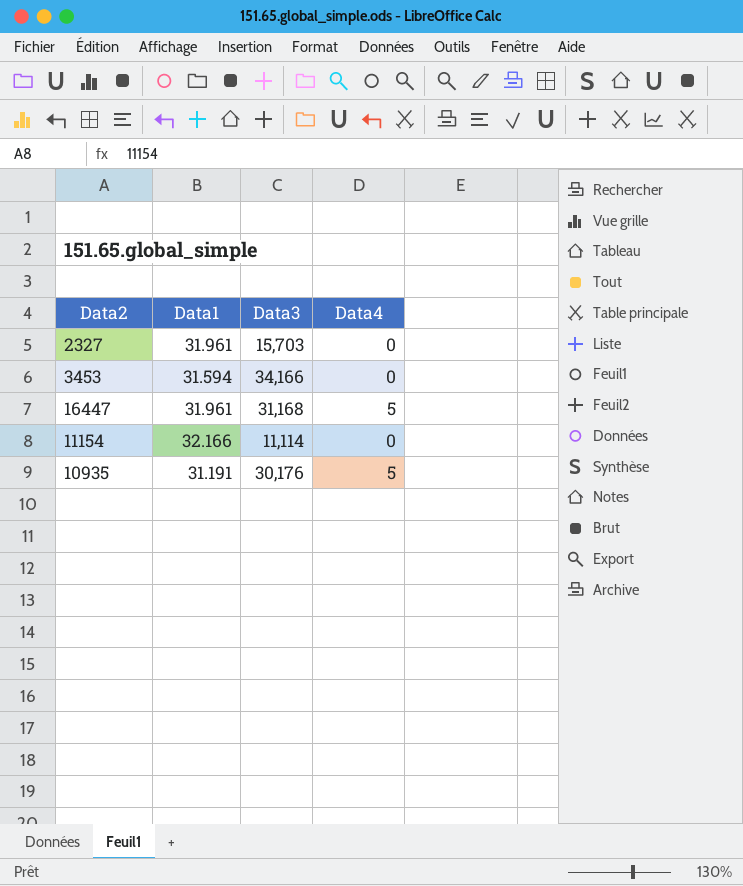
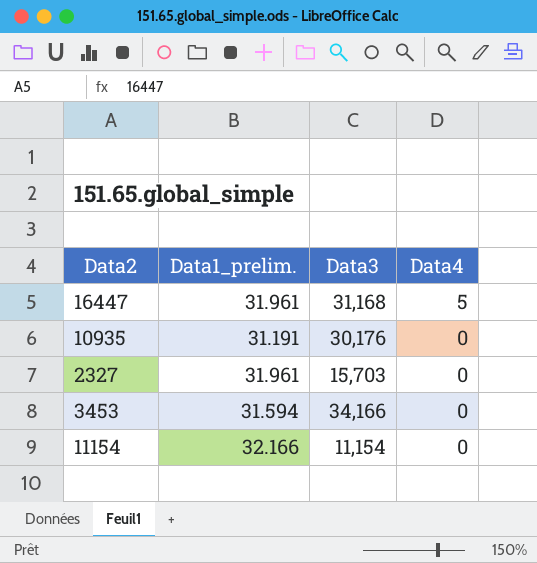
row order: none -> Data4 descending
column name: Data1 -> Data1_prelim.
10935 | Data4: 5 -> 0
11154 | Data3: 11,114 -> 11,154

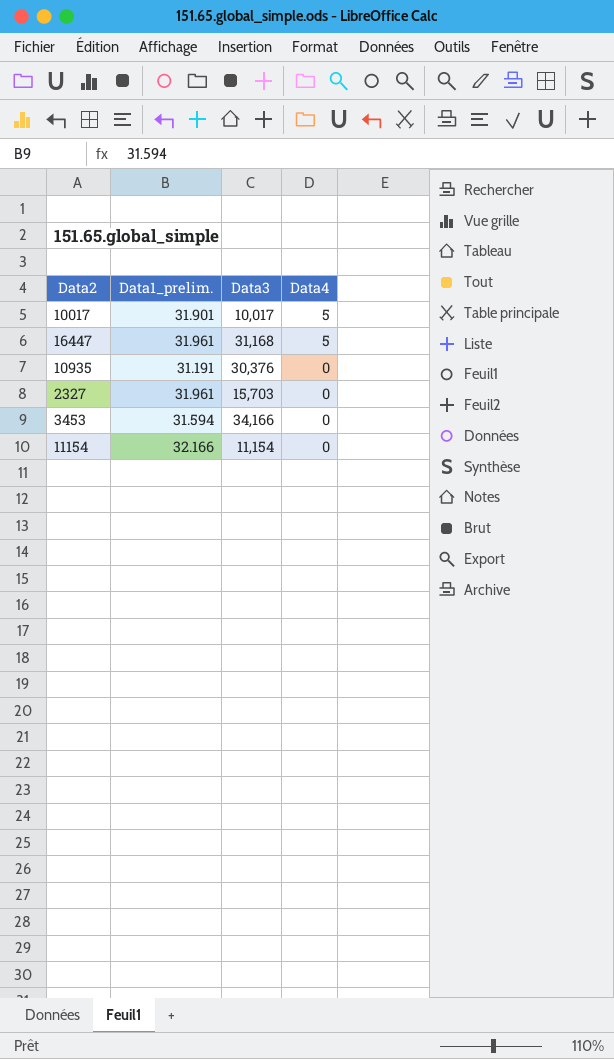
row 10017: none -> 31.901 | 10,017 | 5
10935 | Data3: 30,176 -> 30,376

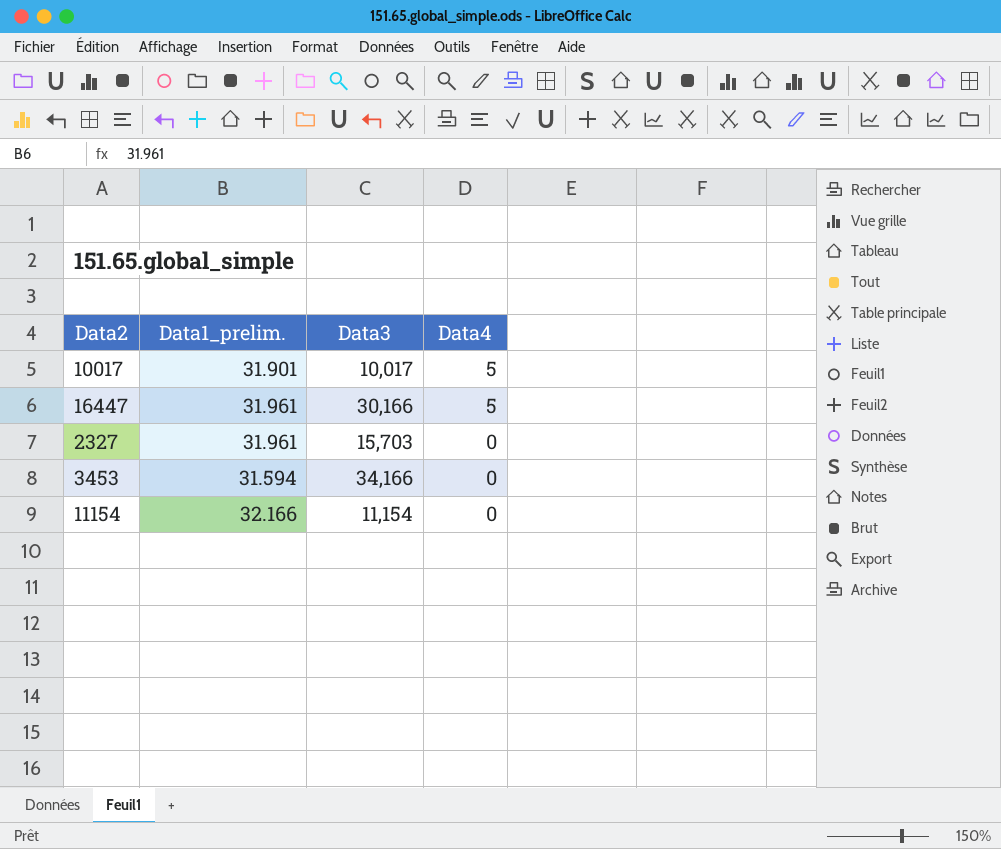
row 10935: 31.191 | 30,376 | 0 -> none
16447 | Data3: 31,168 -> 30,166

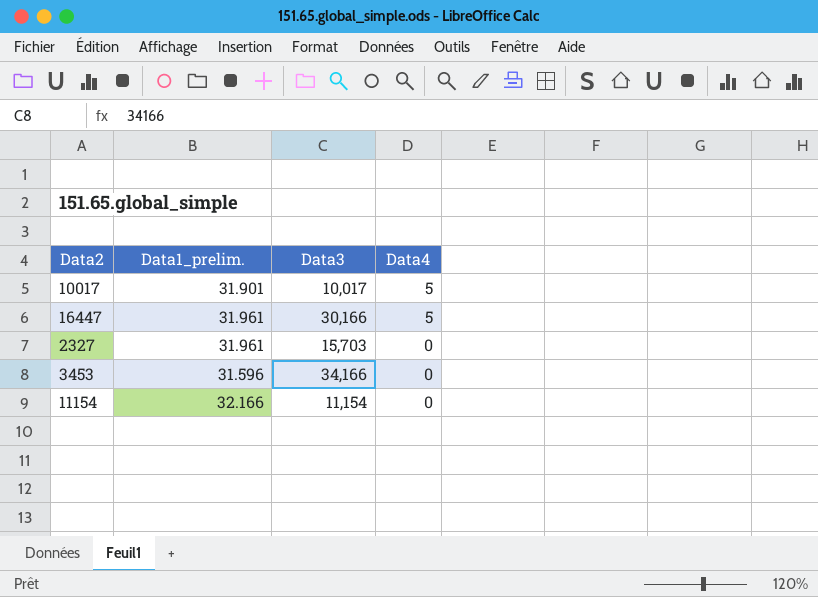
3453 | Data1_prelim.: 31.594 -> 31.596

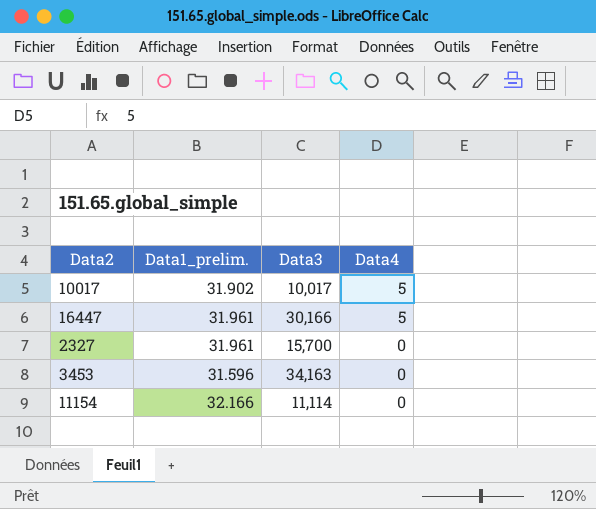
10017 | Data1_prelim.: 31.901 -> 31.902
2327 | Data3: 15,703 -> 15,700
3453 | Data3: 34,166 -> 34,163
11154 | Data3: 11,154 -> 11,114

